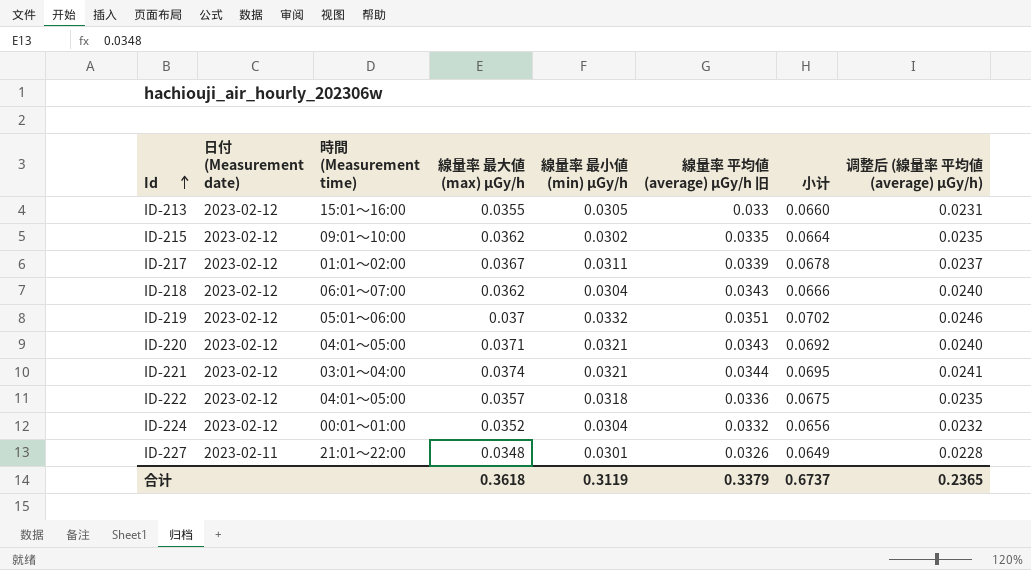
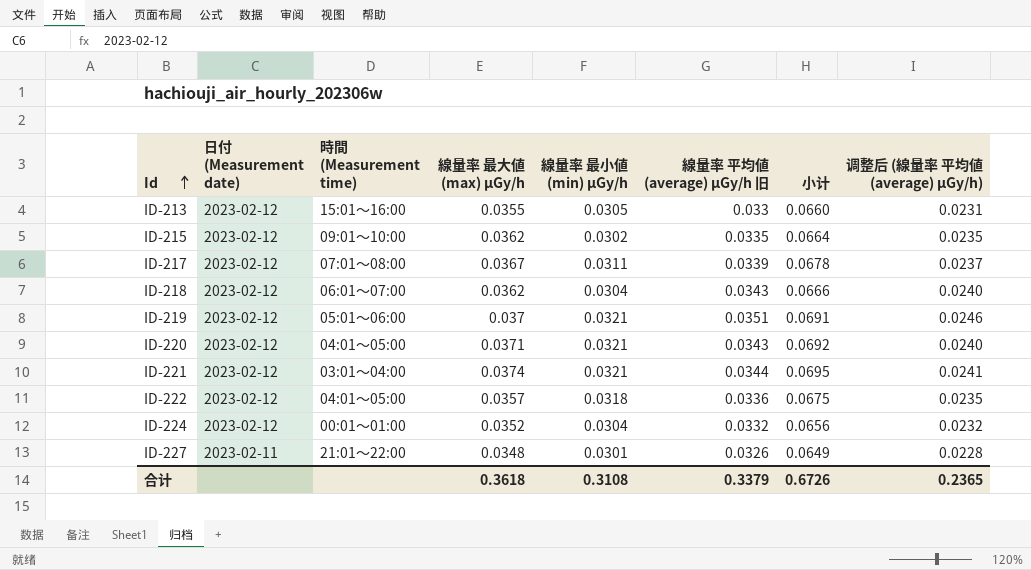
ID-217 | 時間 (Measurement time): 01:01～02:00 -> 07:01～08:00
ID-219 | 線量率 最小値 (min) μGy/h: 0.0332 -> 0.0321
ID-219 | 小计: 0.0702 -> 0.0691
合计 | 線量率 最小値 (min) μGy/h: 0.3119 -> 0.3108
合计 | 小计: 0.6737 -> 0.6726

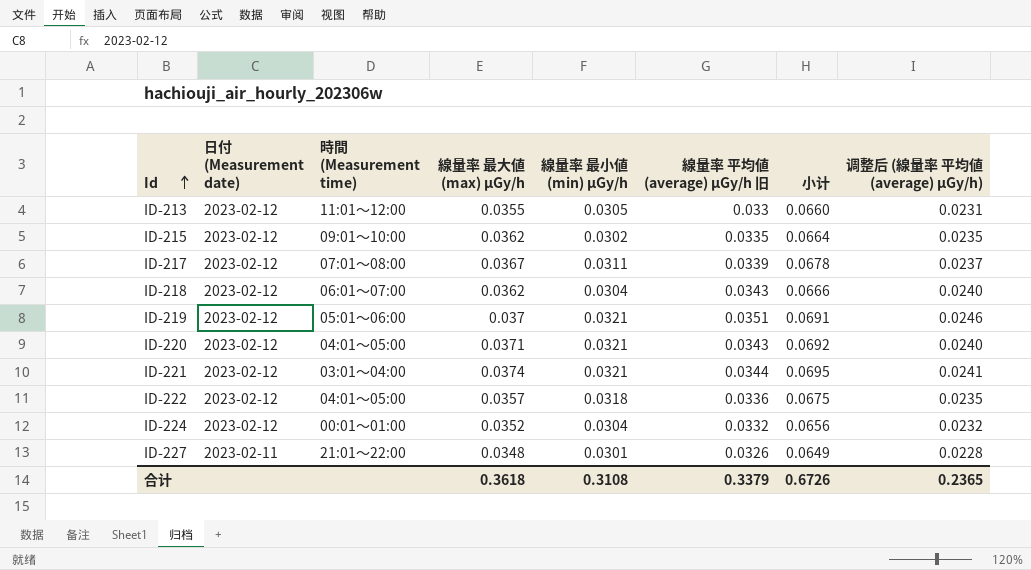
ID-213 | 時間 (Measurement time): 15:01～16:00 -> 11:01～12:00

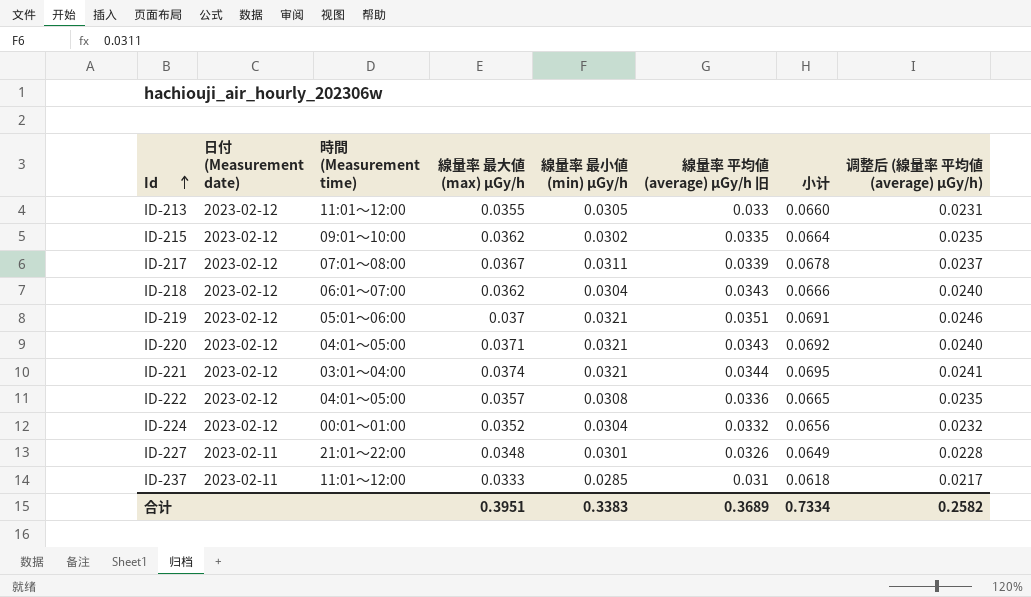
ID-222 | 線量率 最小値 (min) μGy/h: 0.0318 -> 0.0308
ID-222 | 小计: 0.0675 -> 0.0665
row ID-237: none -> 2023-02-11 | 11:01～12:00 | 0.0333 | 0.0285 | 0.031 | 0.0618 | 0.0217
合计 | 線量率 最大値 (max) μGy/h: 0.3618 -> 0.3951
合计 | 線量率 最小値 (min) μGy/h: 0.3108 -> 0.3383
合计 | 線量率 平均値 (average) μGy/h 旧: 0.3379 -> 0.3689
合计 | 小计: 0.6726 -> 0.7334
合计 | 调整后 (線量率 平均値 (average) μGy/h): 0.2365 -> 0.2582

